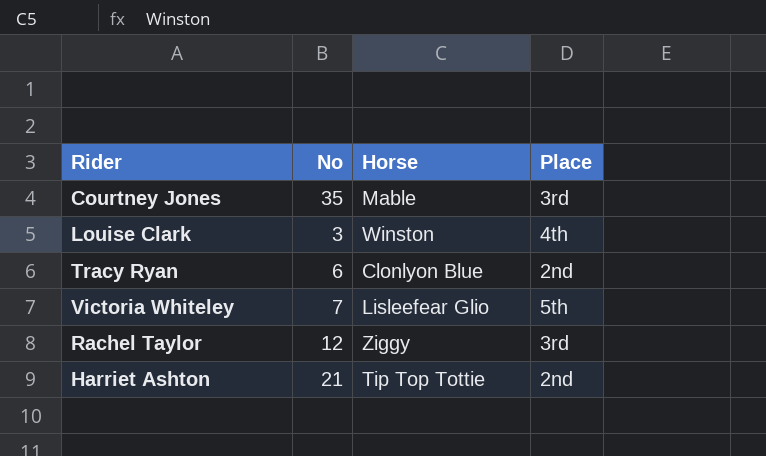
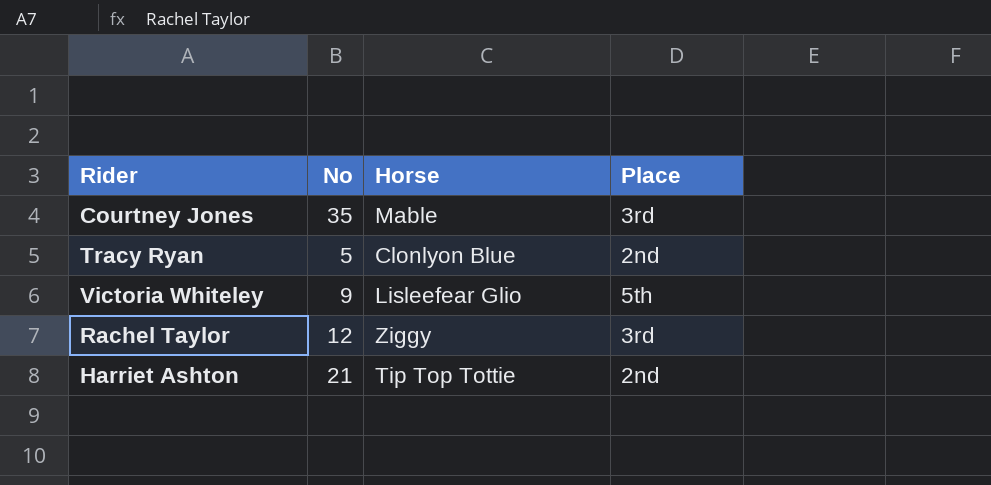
row Louise Clark: 3 | Winston | 4th -> none
Tracy Ryan | No: 6 -> 5
Victoria Whiteley | No: 7 -> 9

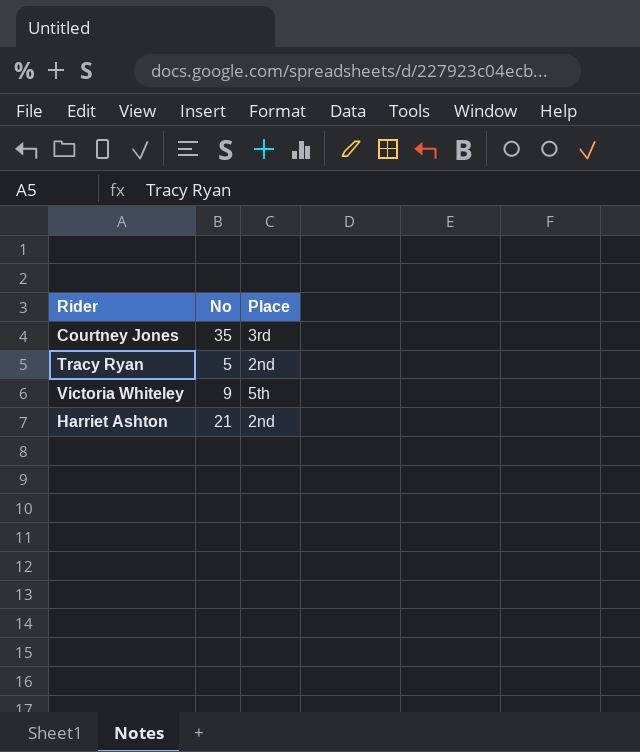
column Horse | position: 3 -> none
row Rachel Taylor: 12 | Ziggy | 3rd -> none

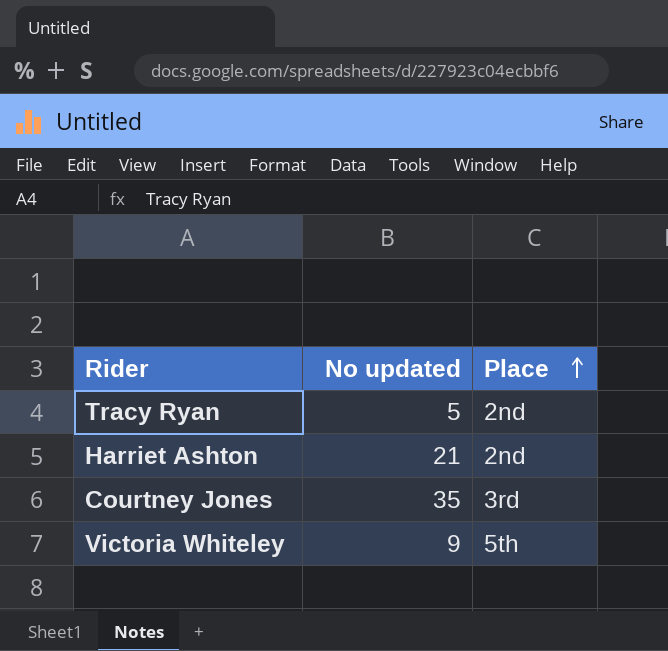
row order: none -> Place ascending
column name: No -> No updated

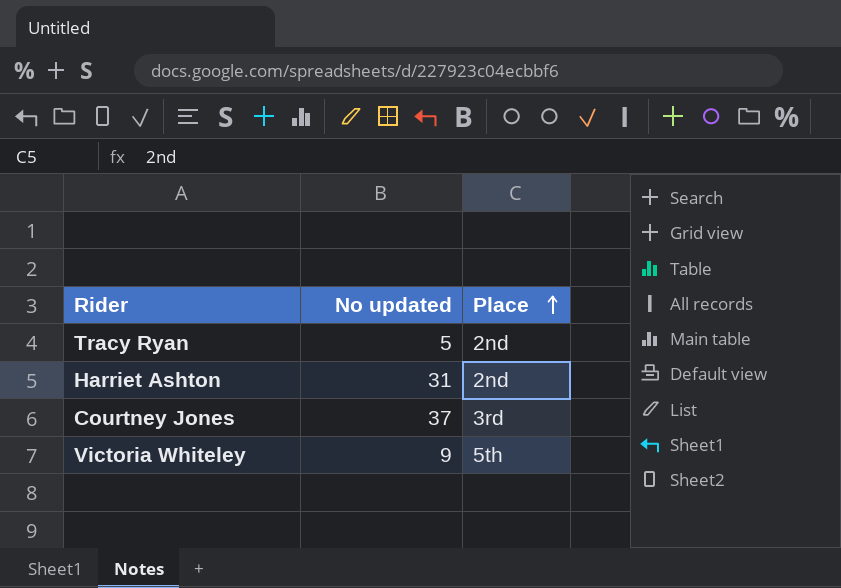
Harriet Ashton | No updated: 21 -> 31
Courtney Jones | No updated: 35 -> 37

